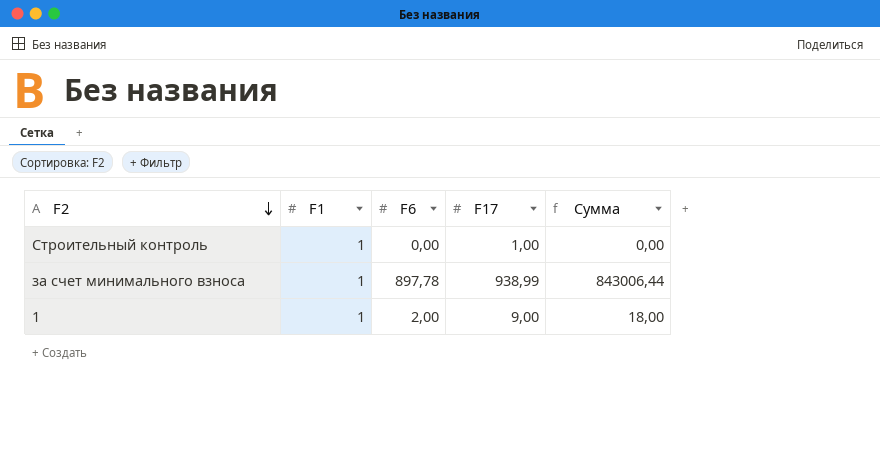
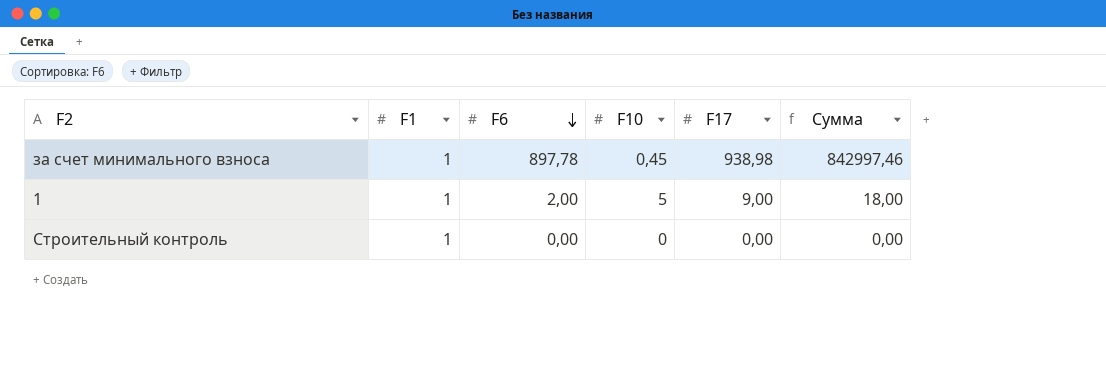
row order: F2 descending -> F6 descending
column F10 | position: none -> 4
за счет минимального взноса | F17: 938,99 -> 938,98
за счет минимального взноса | Сумма: 843006,44 -> 842997,46
Строительный контроль | F17: 1,00 -> 0,00

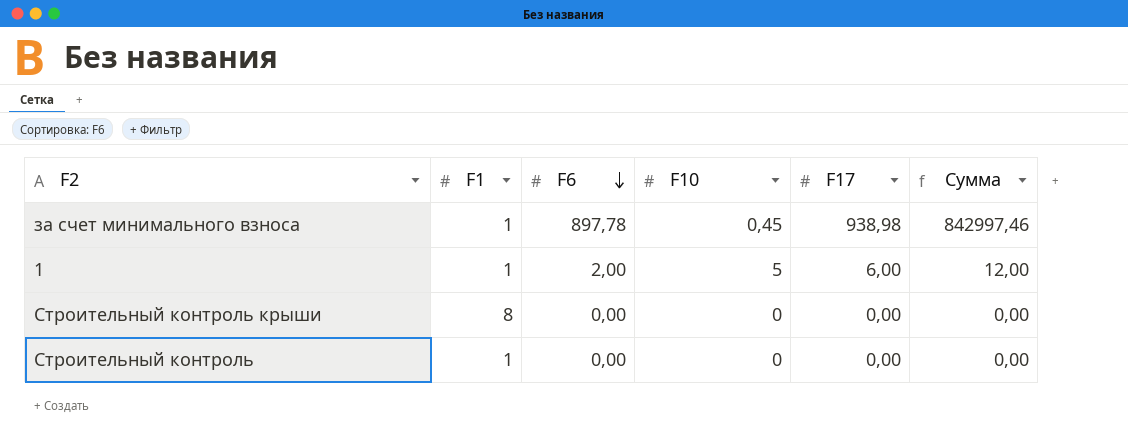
1 | F17: 9,00 -> 6,00
1 | Сумма: 18,00 -> 12,00
row Строительный контроль крыши: none -> 8 | 0,00 | 0 | 0,00 | 0,00

